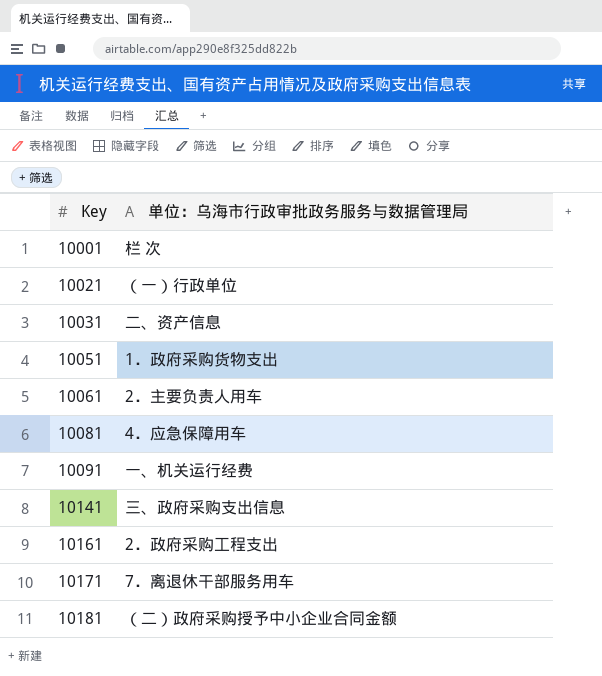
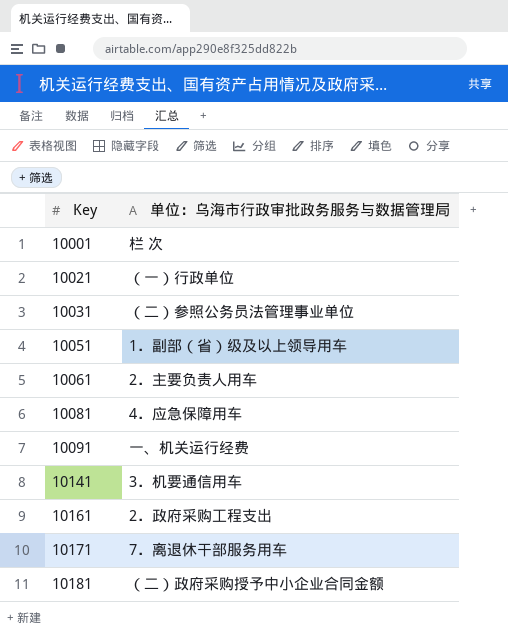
10031 | 单位：乌海市行政审批政务服务与数据管理局: 二、资产信息 -> （二）参照公务员法管理事业单位
10051 | 单位：乌海市行政审批政务服务与数据管理局: 1．政府采购货物支出 -> 1．副部（省）级及以上领导用车
10141 | 单位：乌海市行政审批政务服务与数据管理局: 三、政府采购支出信息 -> 3．机要通信用车

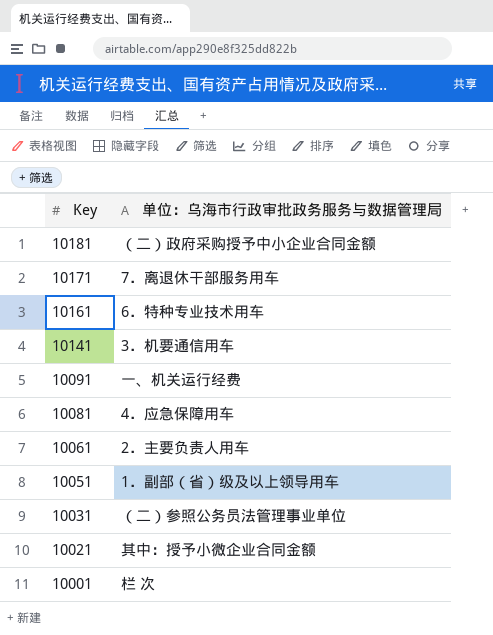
row order: Key ascending -> Key descending
10161 | 单位：乌海市行政审批政务服务与数据管理局: 2．政府采购工程支出 -> 6．特种专业技术用车
10021 | 单位：乌海市行政审批政务服务与数据管理局: （一）行政单位 -> 其中：授予小微企业合同金额

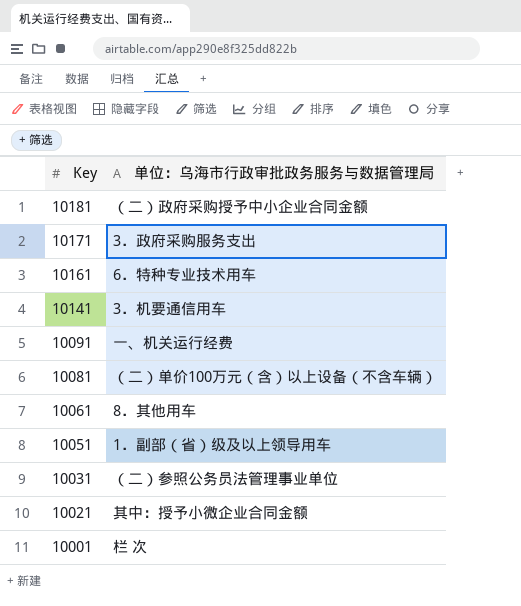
10171 | 单位：乌海市行政审批政务服务与数据管理局: 7．离退休干部服务用车 -> 3．政府采购服务支出
10081 | 单位：乌海市行政审批政务服务与数据管理局: 4．应急保障用车 -> （二）单价100万元（含）以上设备（不含车辆）
10061 | 单位：乌海市行政审批政务服务与数据管理局: 2．主要负责人用车 -> 8．其他用车

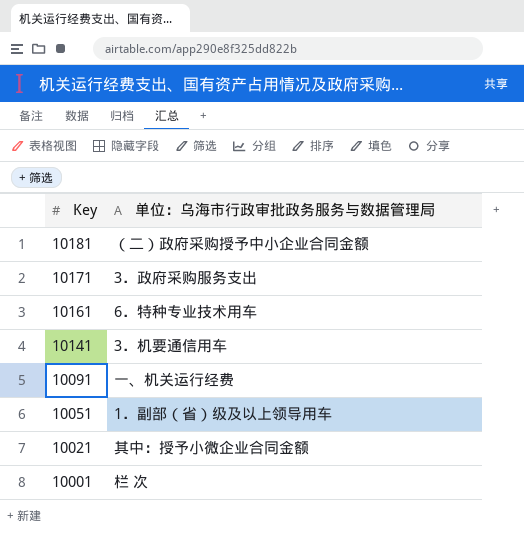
row 10081: （二）单价100万元（含）以上设备（不含车辆） -> none
row 10061: 8．其他用车 -> none
row 10031: （二）参照公务员法管理事业单位 -> none

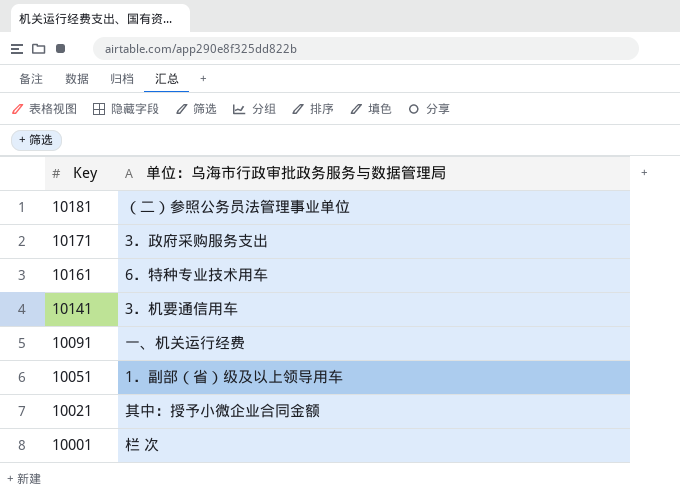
10181 | 单位：乌海市行政审批政务服务与数据管理局: （二）政府采购授予中小企业合同金额 -> （二）参照公务员法管理事业单位

